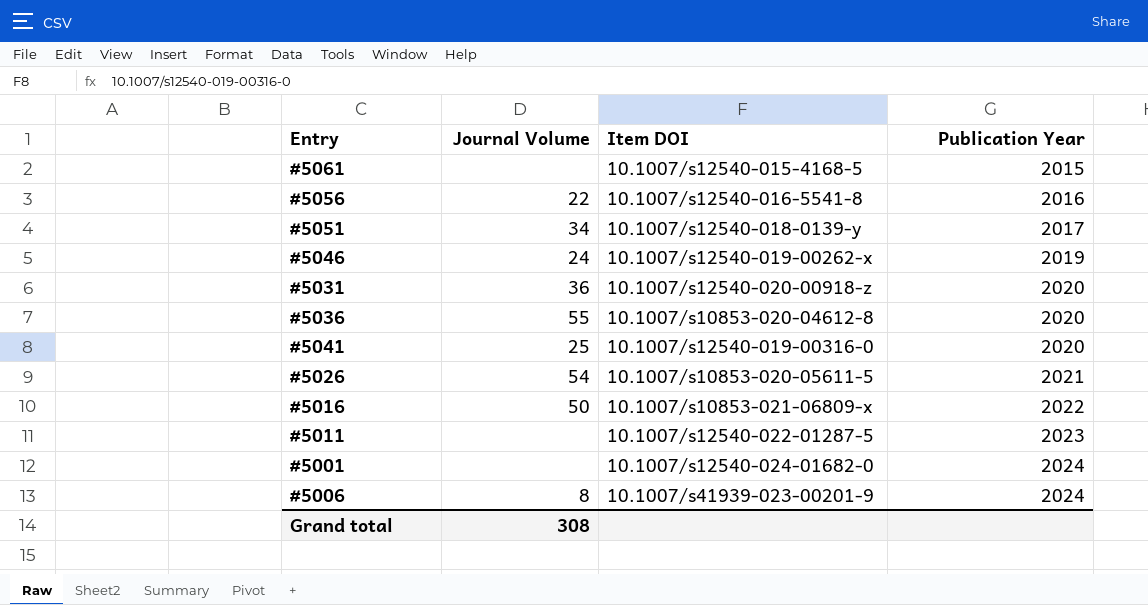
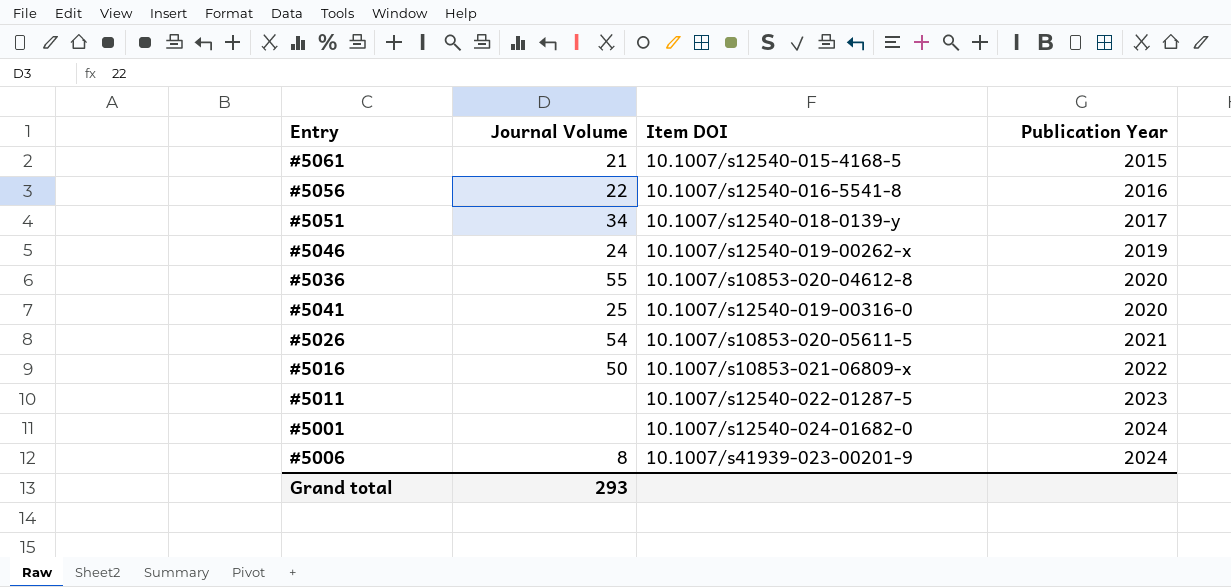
row #5031: 36 | 10.1007/s12540-020-00918-z | 2020 -> none
#5061 | Journal Volume: none -> 21
Grand total | Journal Volume: 308 -> 293

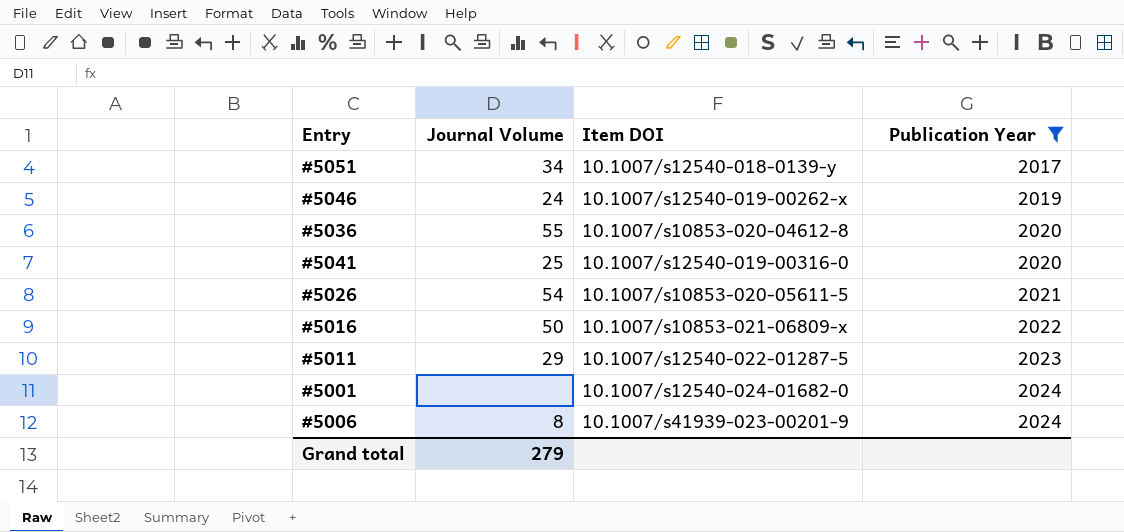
filter: none -> Publication Year >= 2017
#5011 | Journal Volume: none -> 29
Grand total | Journal Volume: 293 -> 279

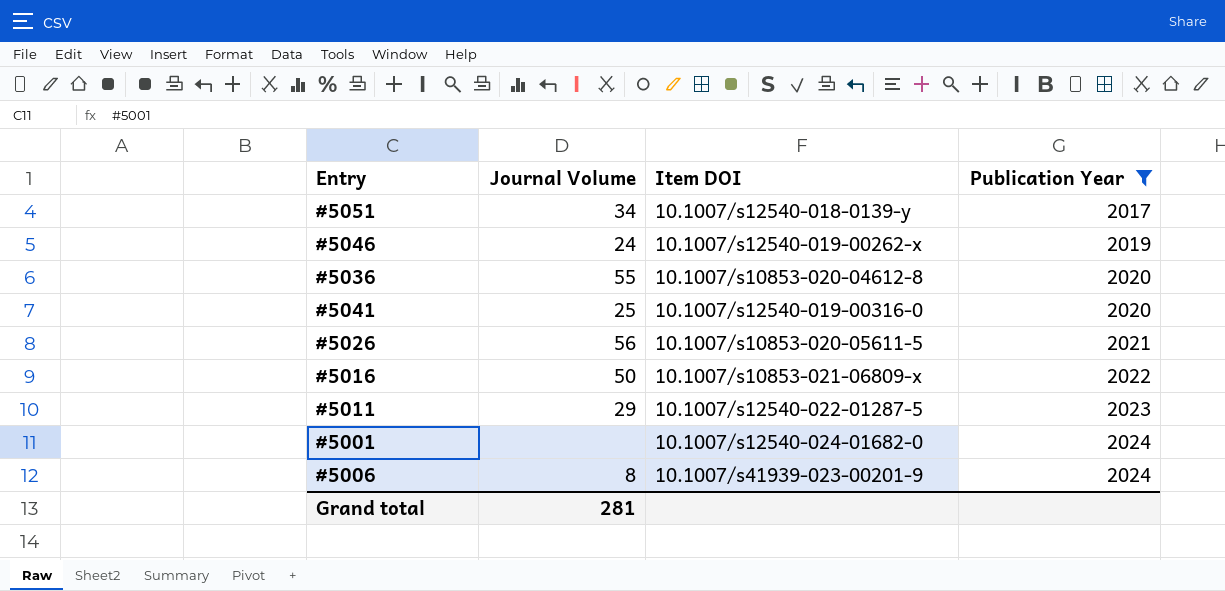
#5026 | Journal Volume: 54 -> 56
Grand total | Journal Volume: 279 -> 281

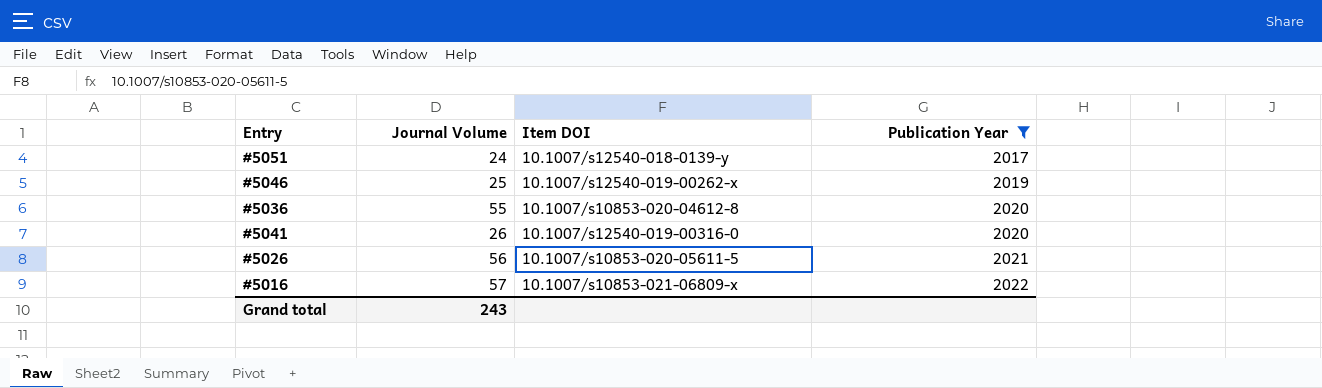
row #5011: 29 | 10.1007/s12540-022-01287-5 | 2023 -> none
row #5001: none | 10.1007/s12540-024-01682-0 | 2024 -> none
row #5006: 8 | 10.1007/s41939-023-00201-9 | 2024 -> none
#5051 | Journal Volume: 34 -> 24
#5046 | Journal Volume: 24 -> 25
#5041 | Journal Volume: 25 -> 26
#5016 | Journal Volume: 50 -> 57
Grand total | Journal Volume: 281 -> 243

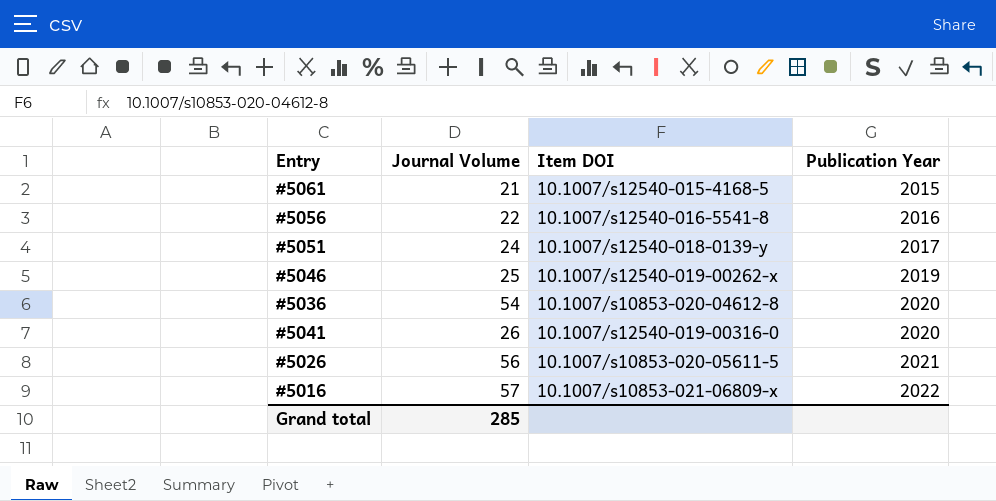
filter: Publication Year >= 2017 -> none
#5036 | Journal Volume: 55 -> 54
Grand total | Journal Volume: 243 -> 285

